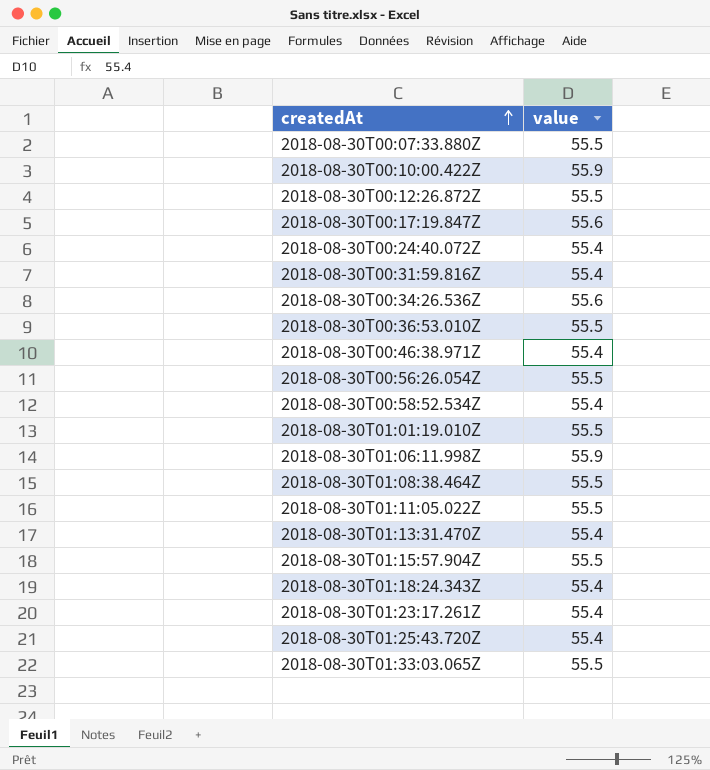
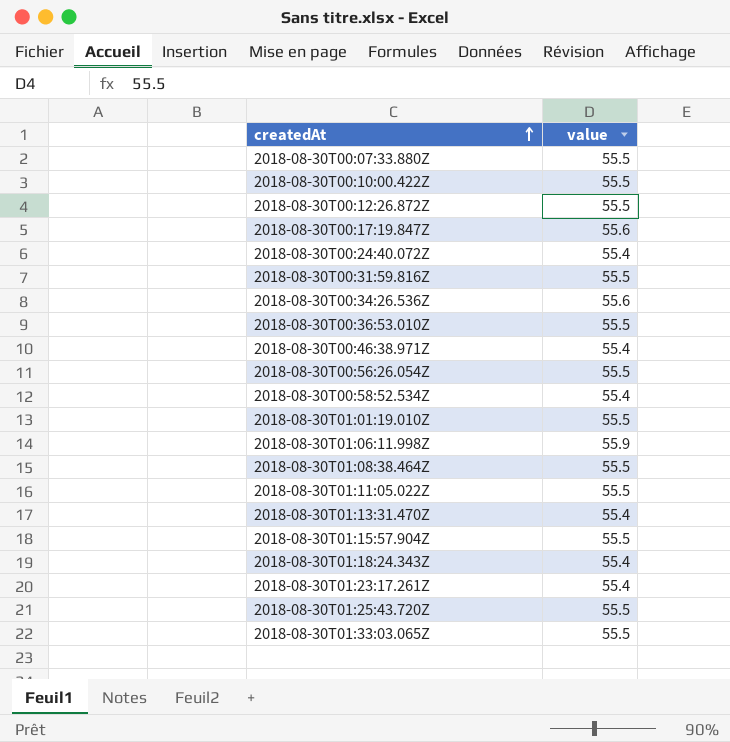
2018-08-30T00:10:00.422Z | value: 55.9 -> 55.5
2018-08-30T00:31:59.816Z | value: 55.4 -> 55.5
2018-08-30T01:25:43.720Z | value: 55.4 -> 55.5

